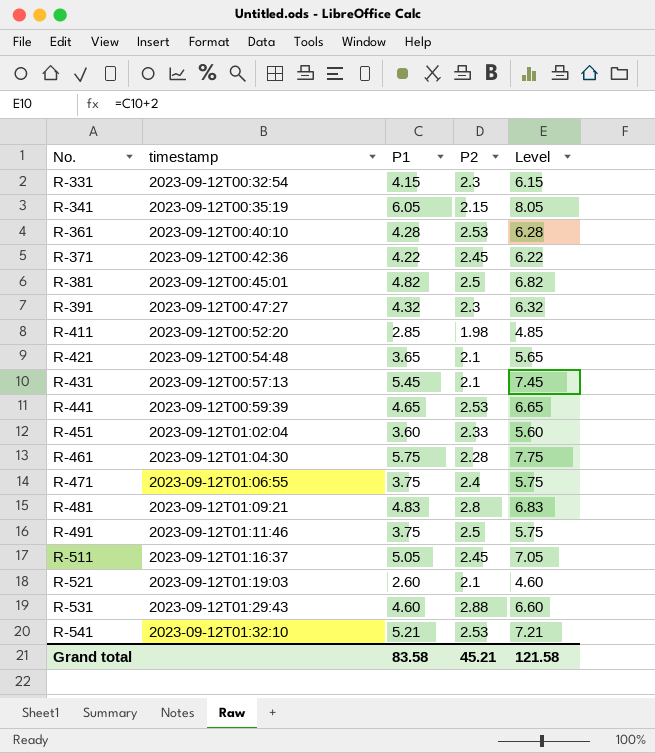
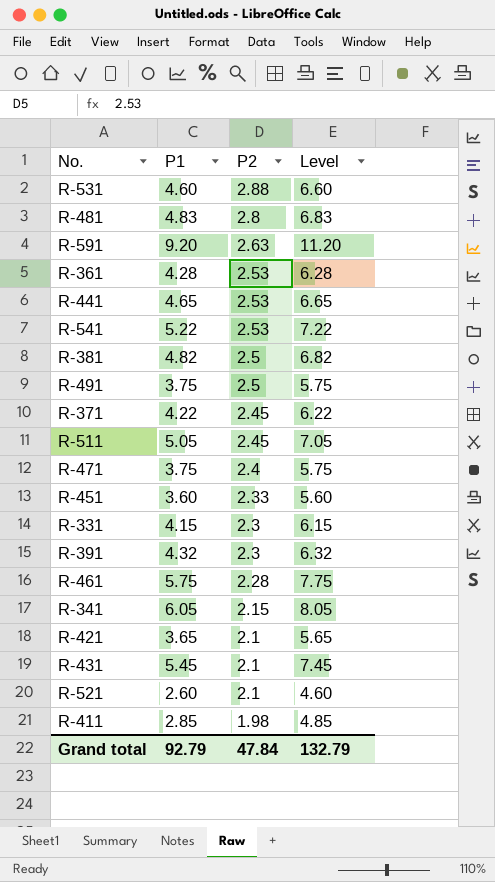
row order: No. ascending -> P2 descending
column timestamp | position: 2 -> none
row R-591: none -> 9.20 | 2.63 | 11.20
R-541 | P1: 5.21 -> 5.22
R-541 | Level: 7.21 -> 7.22
Grand total | P1: 83.58 -> 92.79
Grand total | P2: 45.21 -> 47.84
Grand total | Level: 121.58 -> 132.79

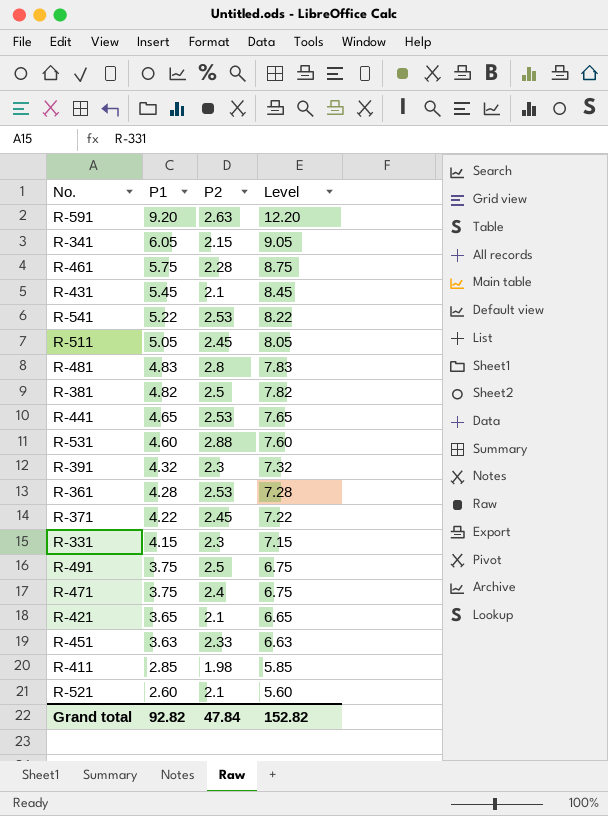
row order: P2 descending -> P1 descending
column Level | formula: [P1] + 2 -> [P1] + 3
R-451 | P1: 3.60 -> 3.63
Grand total | P1: 92.79 -> 92.82
Grand total | Level: 132.79 -> 152.82

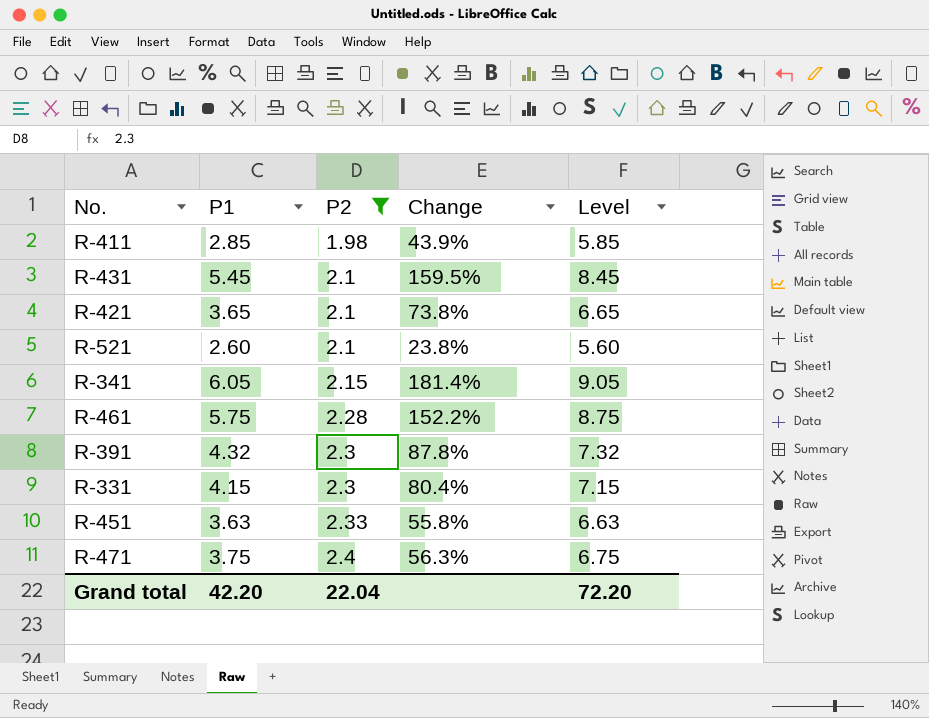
filter: none -> P2 <= 2.4
row order: P1 descending -> P2 ascending
column Change | formula: none -> ([P1] - [P2]) / [P2]
Grand total | P1: 92.82 -> 42.20
Grand total | P2: 47.84 -> 22.04
Grand total | Level: 152.82 -> 72.20

